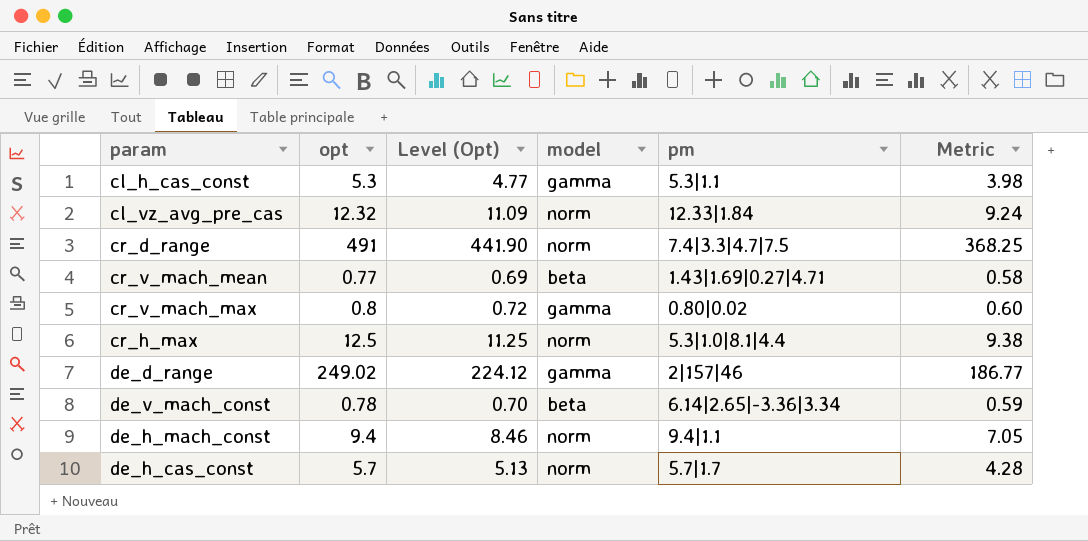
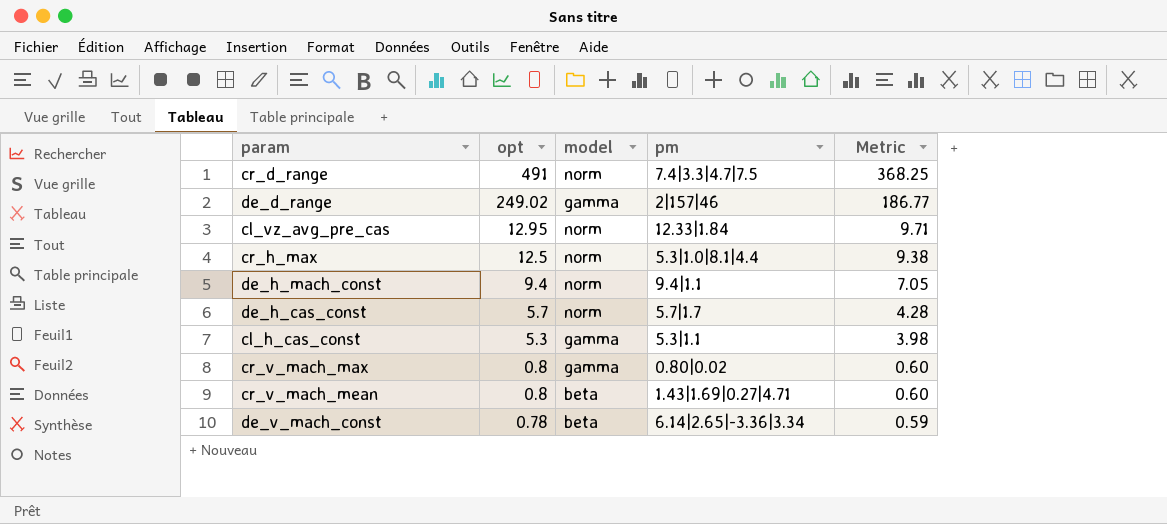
row order: none -> opt descending
column Level (Opt) | formula: [opt] * 0.9 -> none
cl_vz_avg_pre_cas | opt: 12.32 -> 12.95
cl_vz_avg_pre_cas | Metric: 9.24 -> 9.71
cr_v_mach_mean | opt: 0.77 -> 0.8
cr_v_mach_mean | Metric: 0.58 -> 0.60

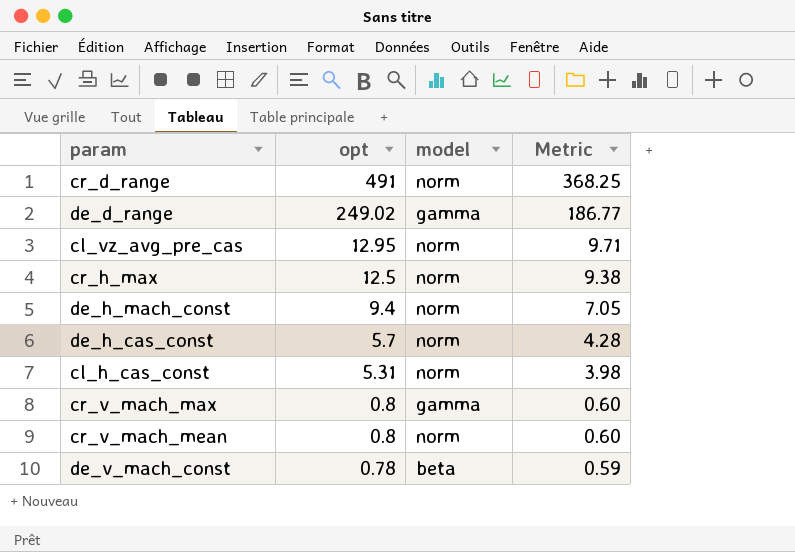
column pm | position: 4 -> none
cl_h_cas_const | opt: 5.3 -> 5.31
cl_h_cas_const | model: gamma -> norm
cr_v_mach_mean | model: beta -> norm

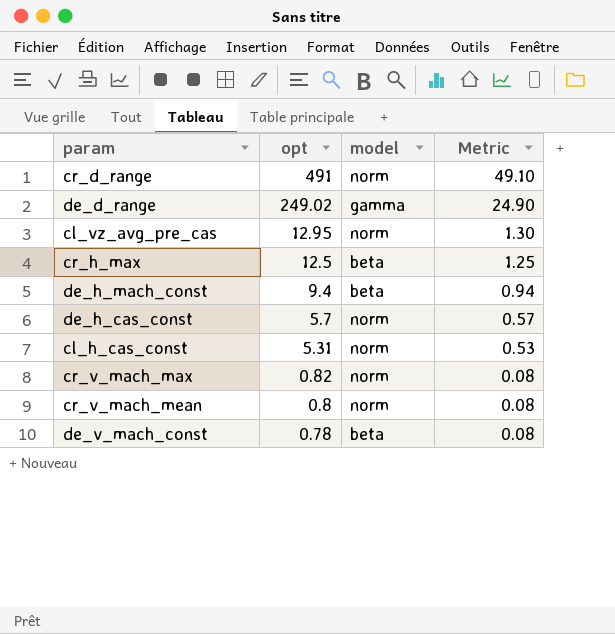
column Metric | formula: [opt] * 0.75 -> [opt] * 0.1
cr_h_max | model: norm -> beta
de_h_mach_const | model: norm -> beta
cr_v_mach_max | opt: 0.8 -> 0.82
cr_v_mach_max | model: gamma -> norm

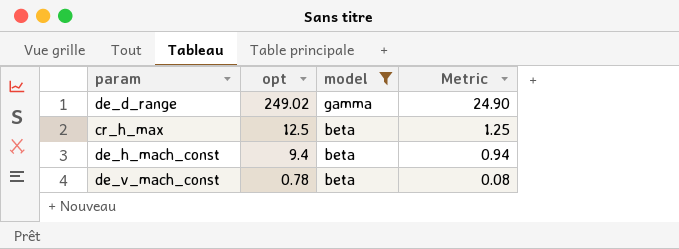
filter: none -> model != norm

